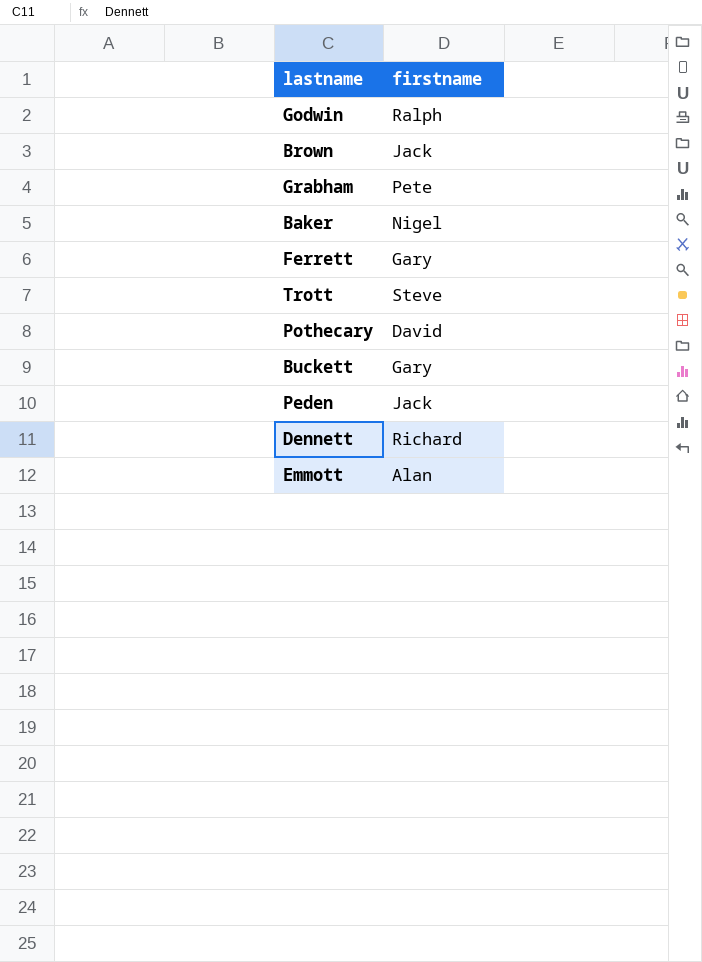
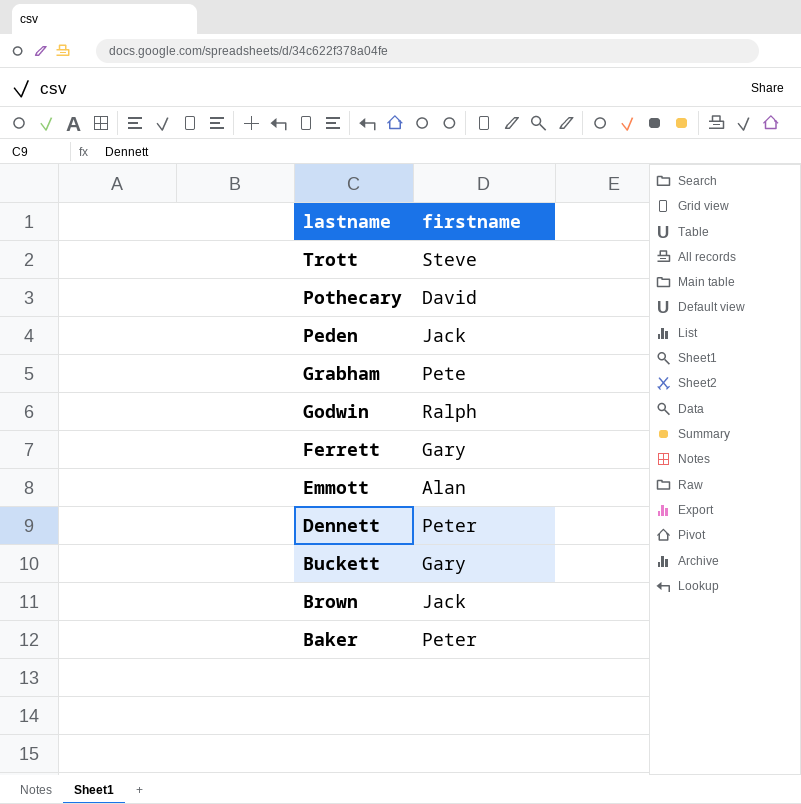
row order: none -> lastname descending
Dennett | firstname: Richard -> Peter
Baker | firstname: Nigel -> Peter

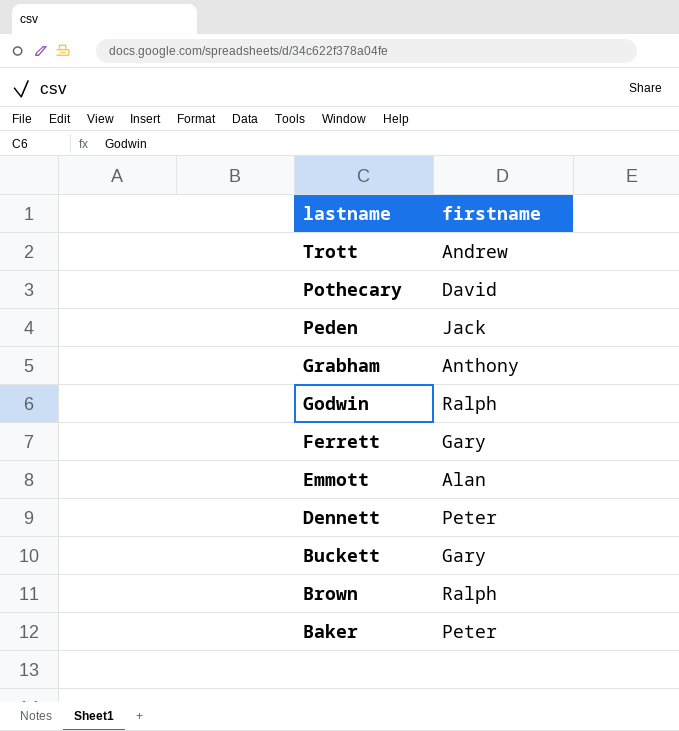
Trott | firstname: Steve -> Andrew
Grabham | firstname: Pete -> Anthony
Brown | firstname: Jack -> Ralph

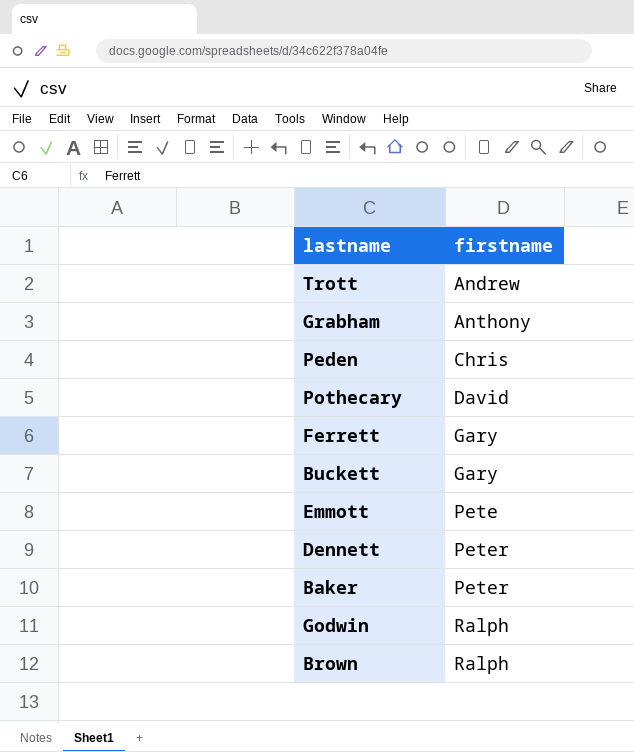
row order: lastname descending -> firstname ascending
Peden | firstname: Jack -> Chris
Emmott | firstname: Alan -> Pete

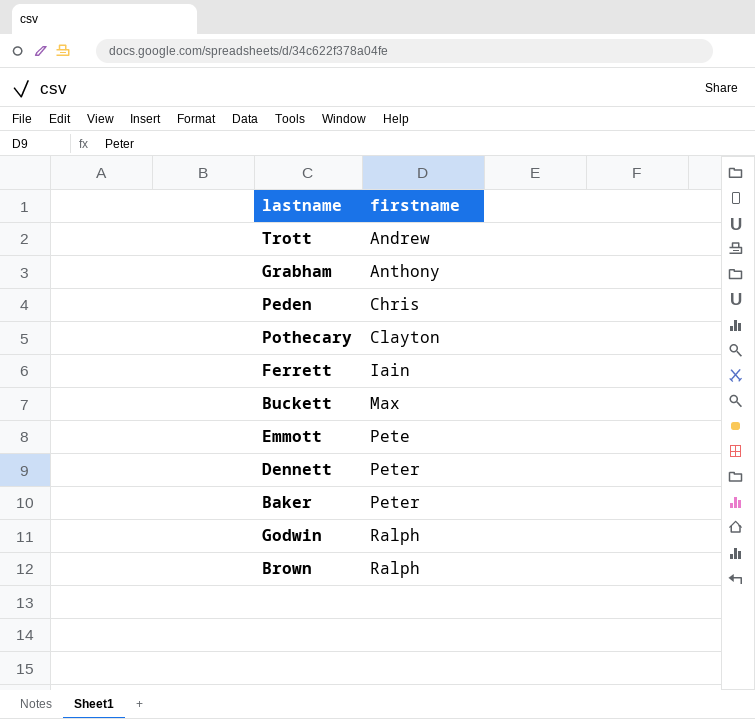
Pothecary | firstname: David -> Clayton
Ferrett | firstname: Gary -> Iain
Buckett | firstname: Gary -> Max

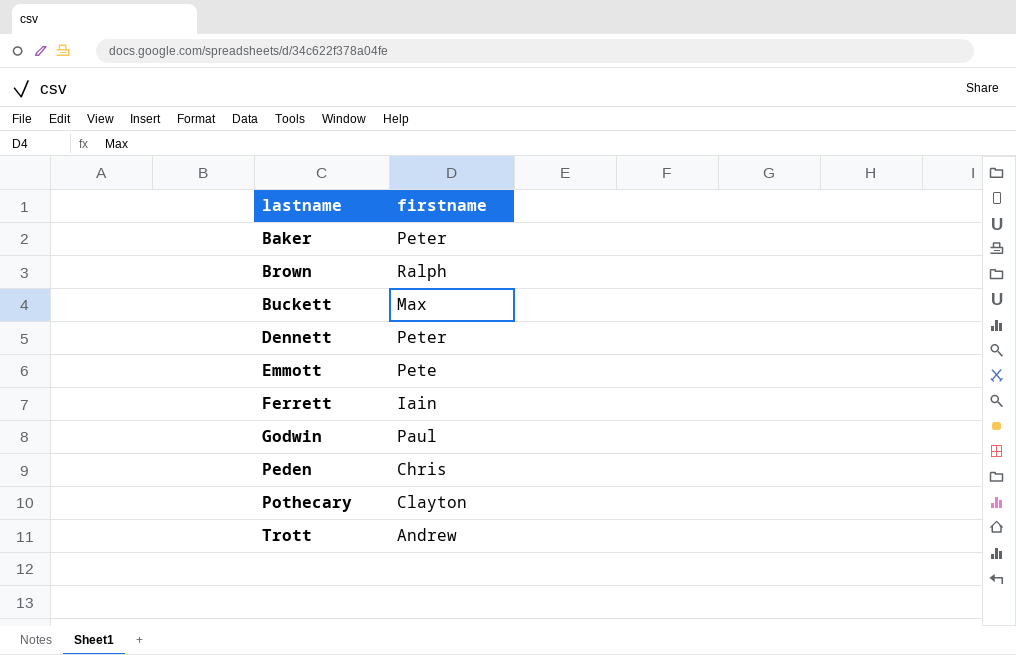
row order: firstname ascending -> lastname ascending
row Grabham: Anthony -> none
Godwin | firstname: Ralph -> Paul

